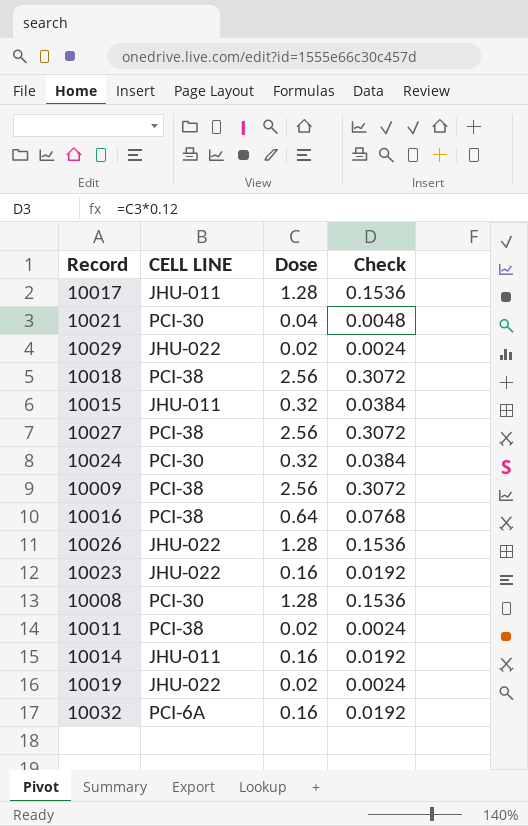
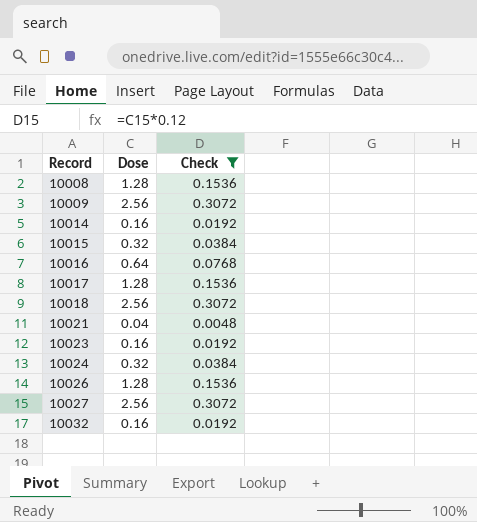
filter: none -> Check != 0.0024
row order: none -> Record ascending
column CELL LINE | position: 2 -> none

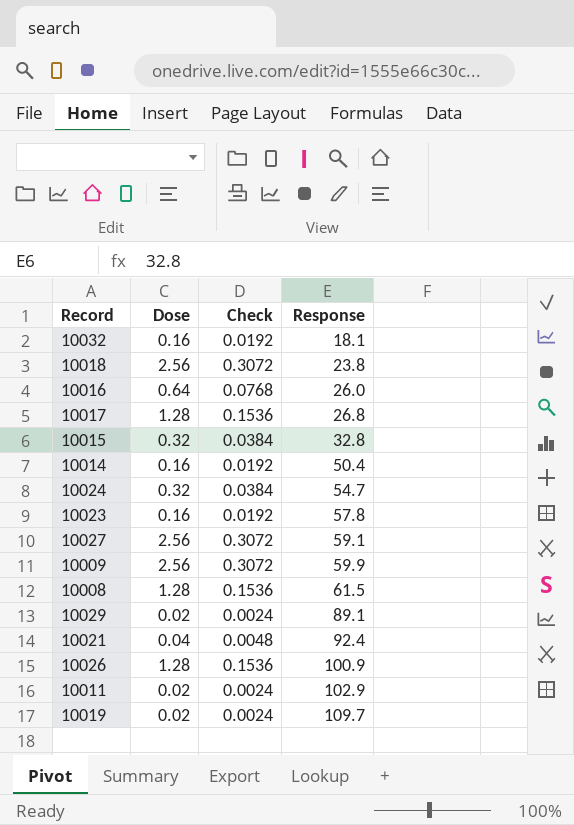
filter: Check != 0.0024 -> none
row order: Record ascending -> Response ascending
column Response | position: none -> 4

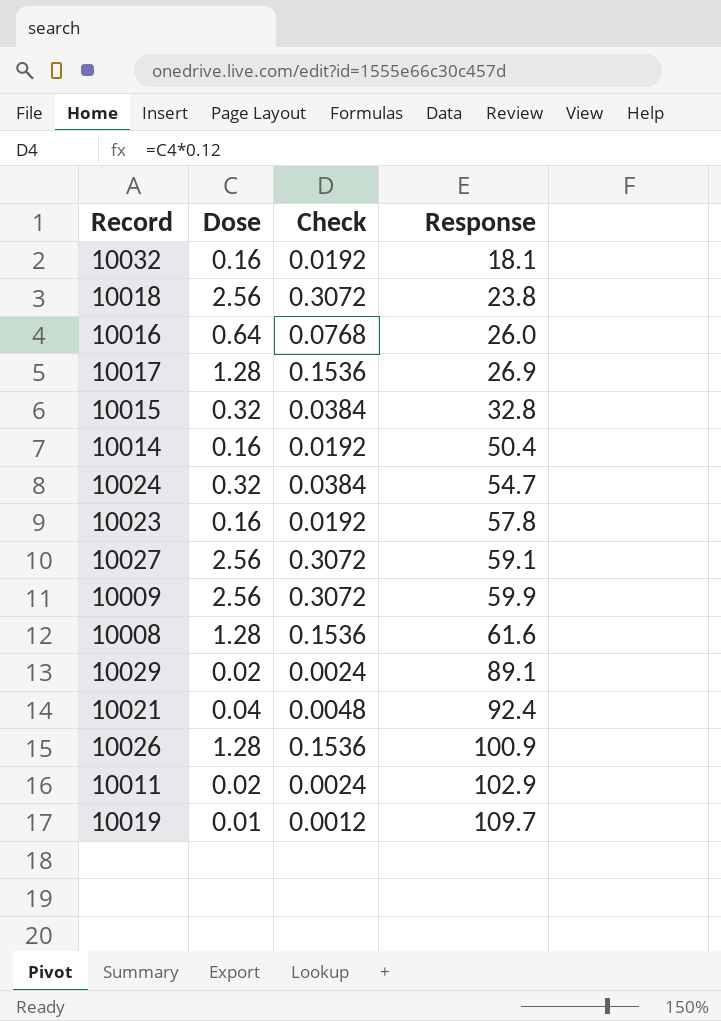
10017 | Response: 26.8 -> 26.9
10008 | Response: 61.5 -> 61.6
10019 | Dose: 0.02 -> 0.01
10019 | Check: 0.0024 -> 0.0012

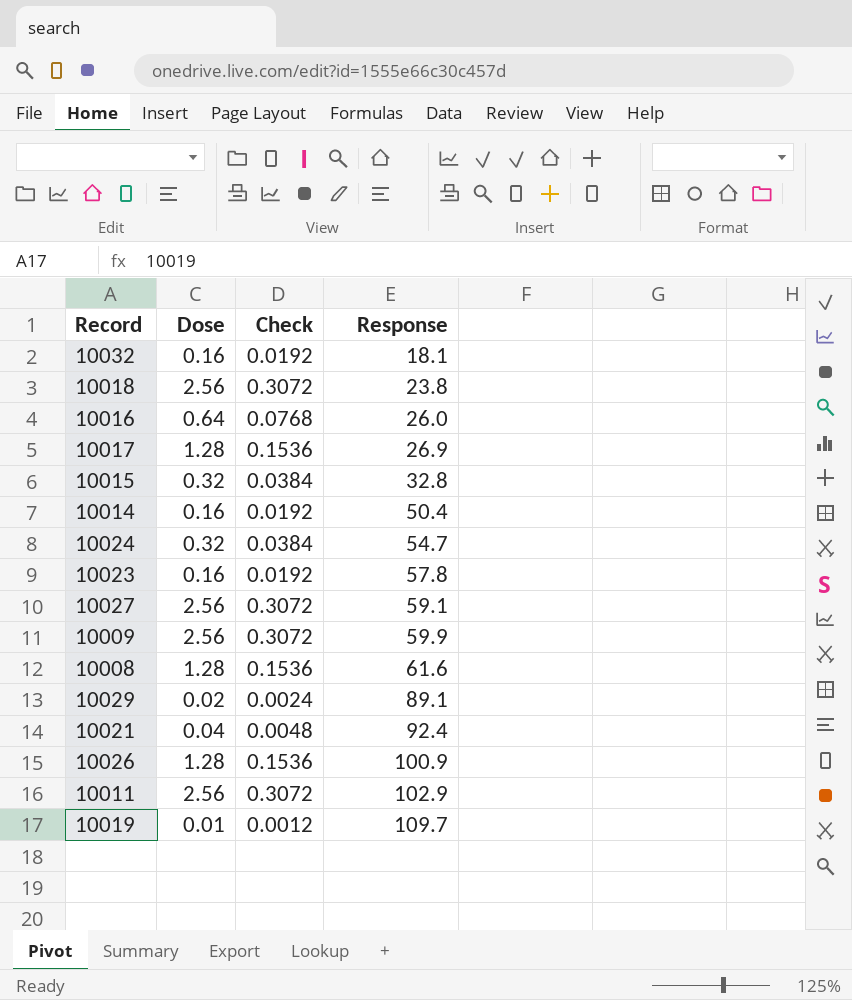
10011 | Dose: 0.02 -> 2.56
10011 | Check: 0.0024 -> 0.3072

